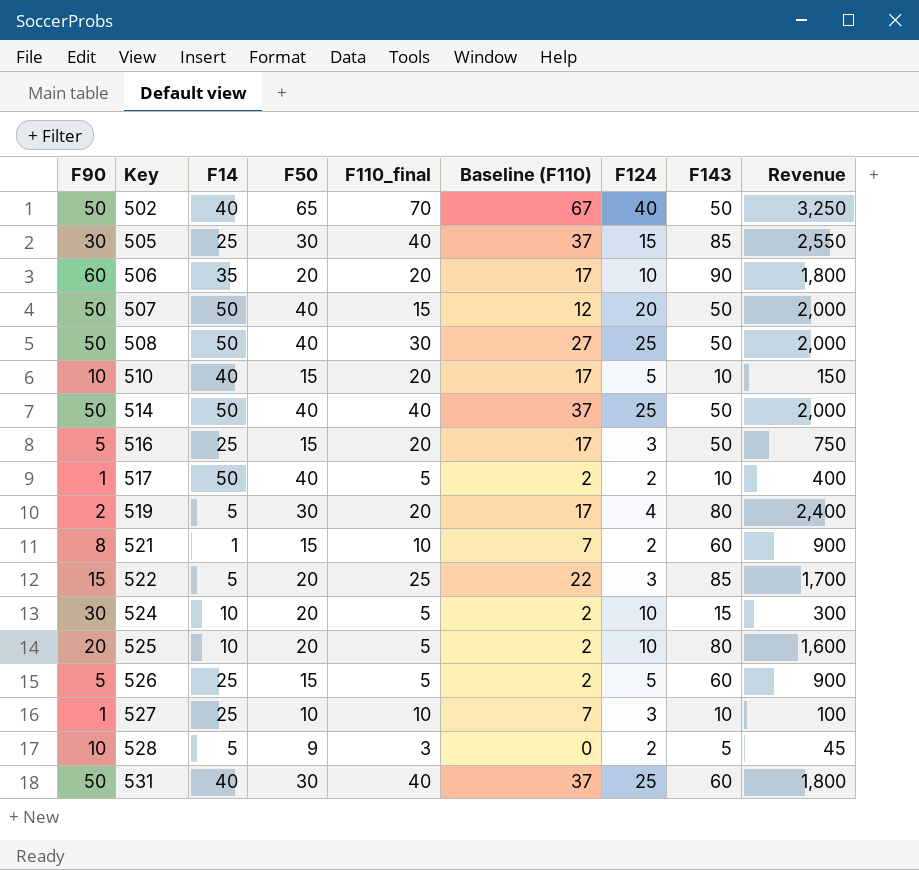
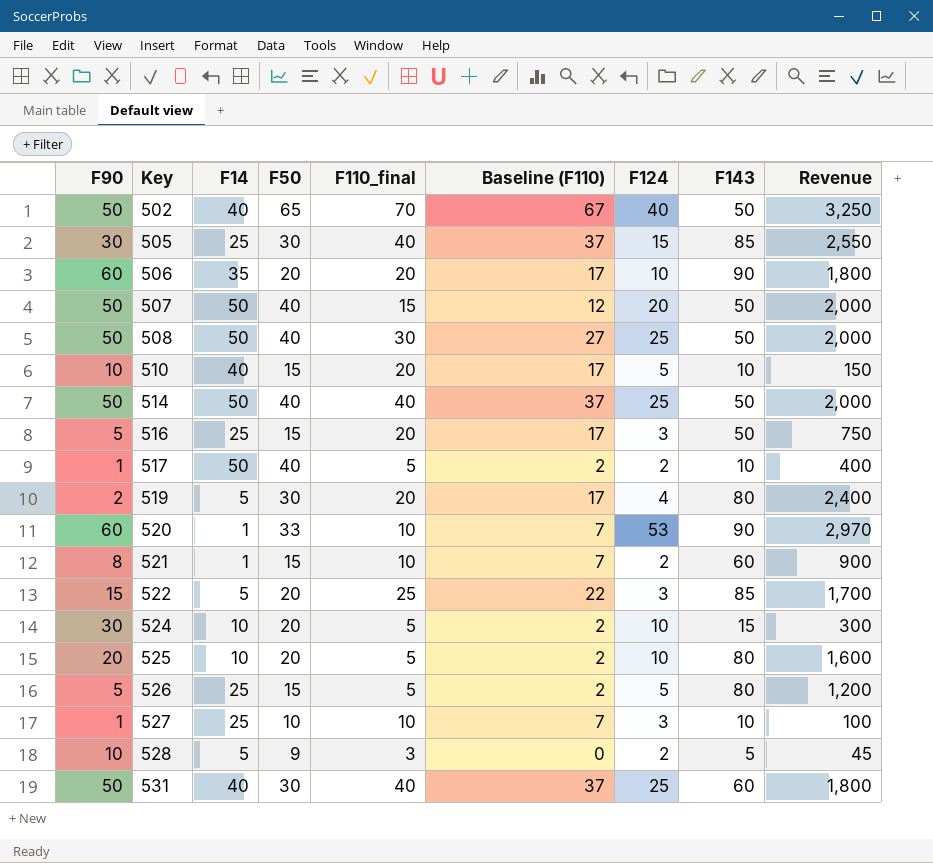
row 520: none -> 60 | 1 | 33 | 10 | 7 | 53 | 90 | 2,970
526 | F143: 60 -> 80
526 | Revenue: 900 -> 1,200

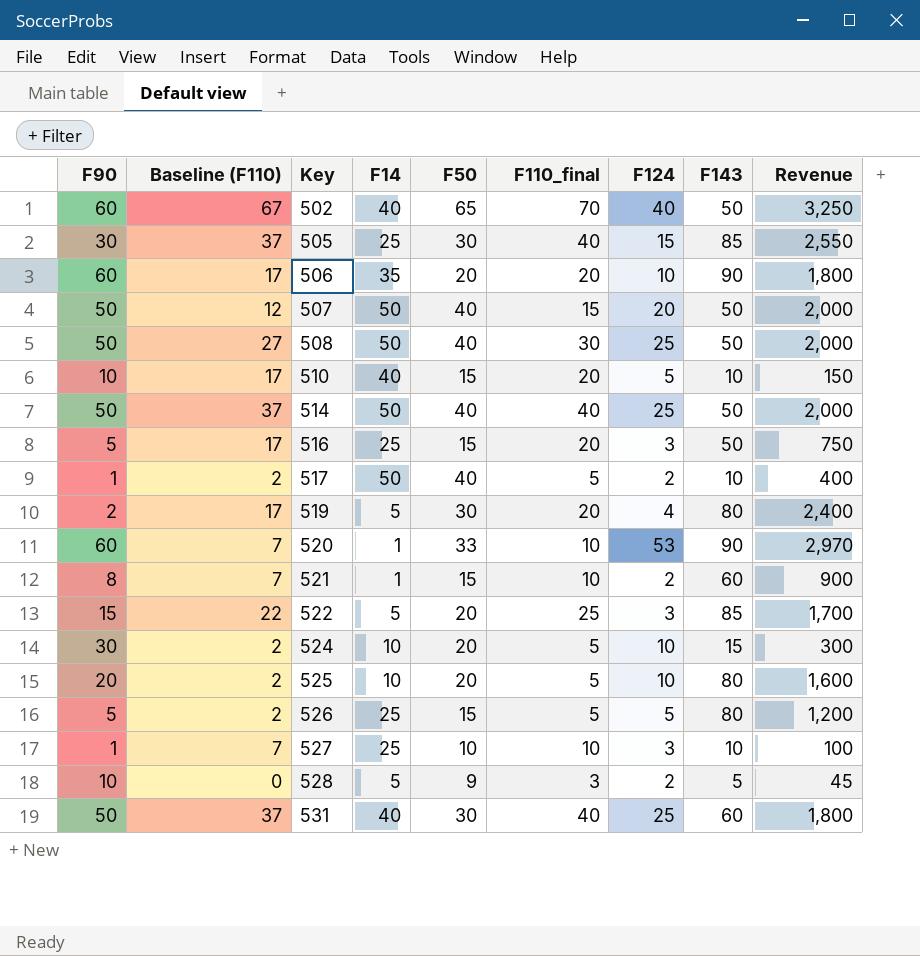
column Baseline (F110) | position: 6 -> 2
502 | F90: 50 -> 60

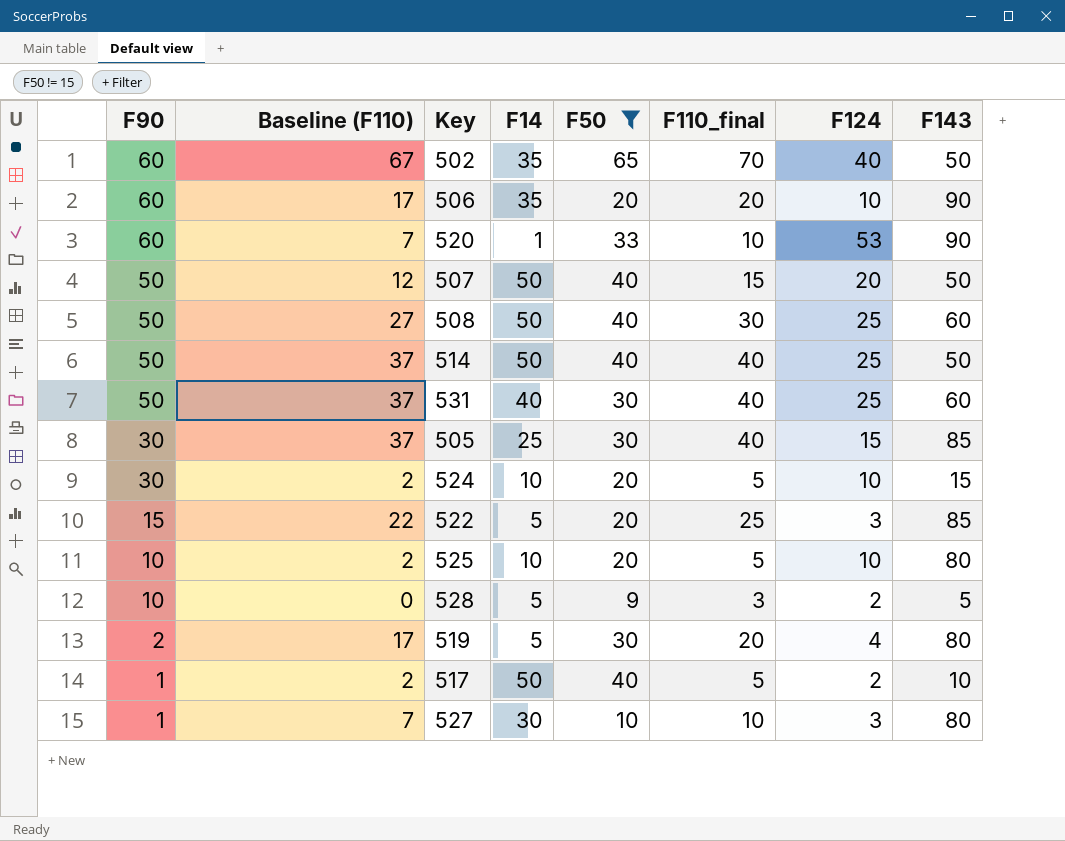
filter: none -> F50 != 15
row order: Key ascending -> F90 descending
column Revenue | formula: [F50] * [F143] -> none
502 | F14: 40 -> 35
508 | F143: 50 -> 60
525 | F90: 20 -> 10
527 | F14: 25 -> 30
527 | F143: 10 -> 80

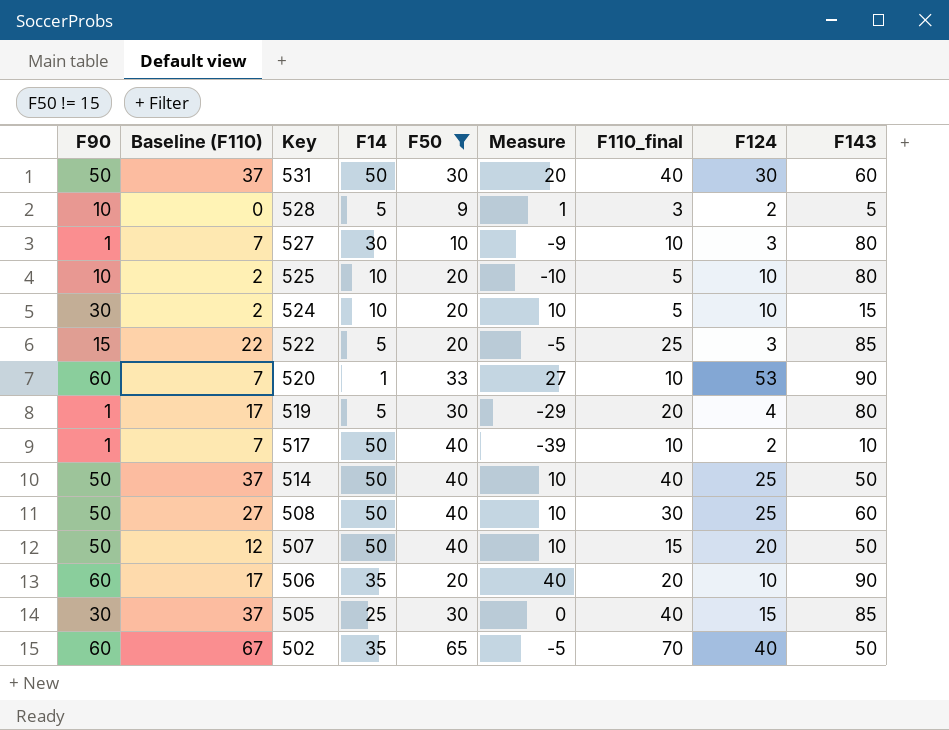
row order: F90 descending -> Key descending
column Measure | formula: none -> [F90] - [F50]
531 | F14: 40 -> 50
531 | F124: 25 -> 30
519 | F90: 2 -> 1
517 | Baseline (F110): 2 -> 7
517 | F110_final: 5 -> 10

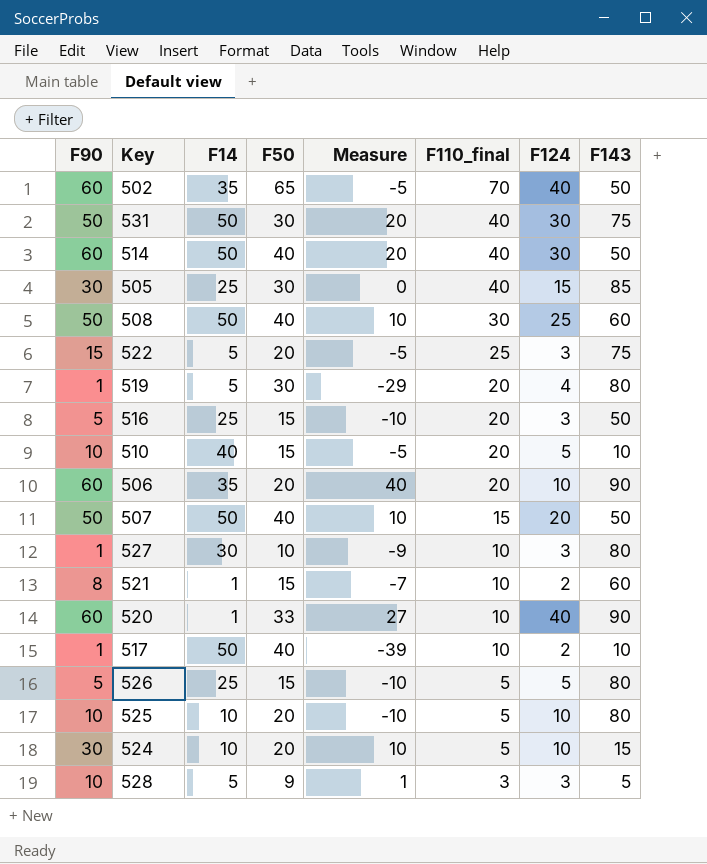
filter: F50 != 15 -> none
row order: Key descending -> F110_final descending
column Baseline (F110) | formula: [F110_final] - 3 -> none
531 | F143: 60 -> 75
514 | F90: 50 -> 60
514 | Measure: 10 -> 20
514 | F124: 25 -> 30
522 | F143: 85 -> 75
520 | F124: 53 -> 40
528 | F124: 2 -> 3

